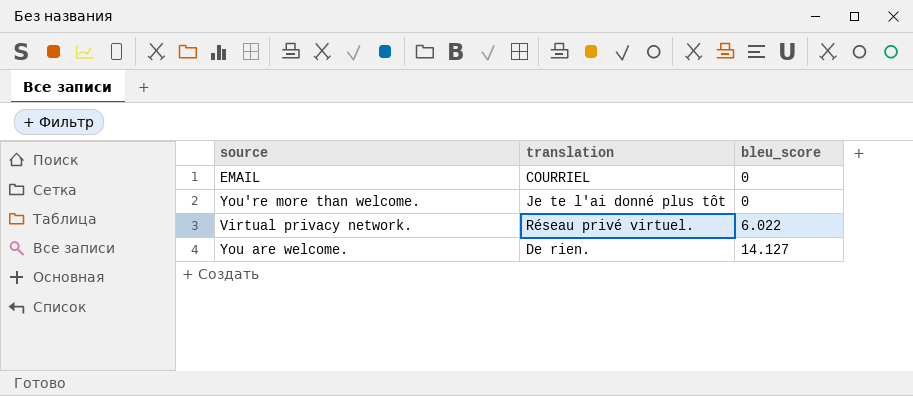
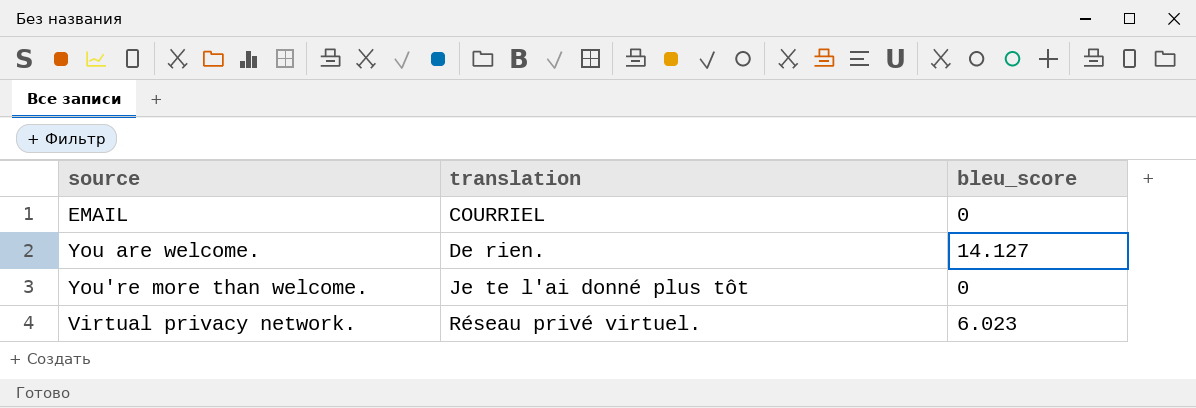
row order: bleu_score ascending -> translation ascending
Virtual privacy network. | bleu_score: 6.022 -> 6.023

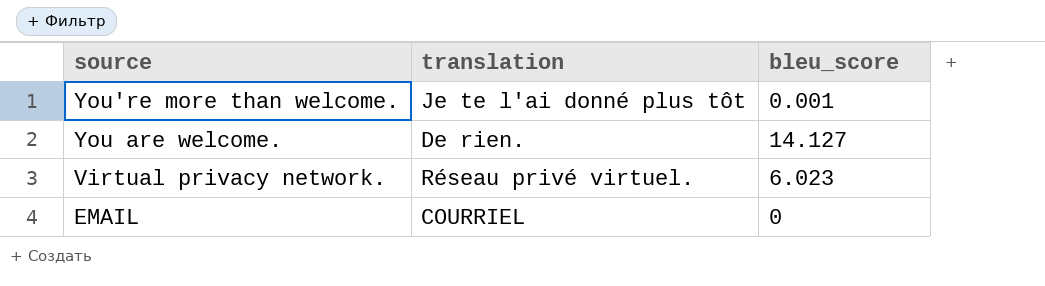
row order: translation ascending -> source descending
You're more than welcome. | bleu_score: 0 -> 0.001

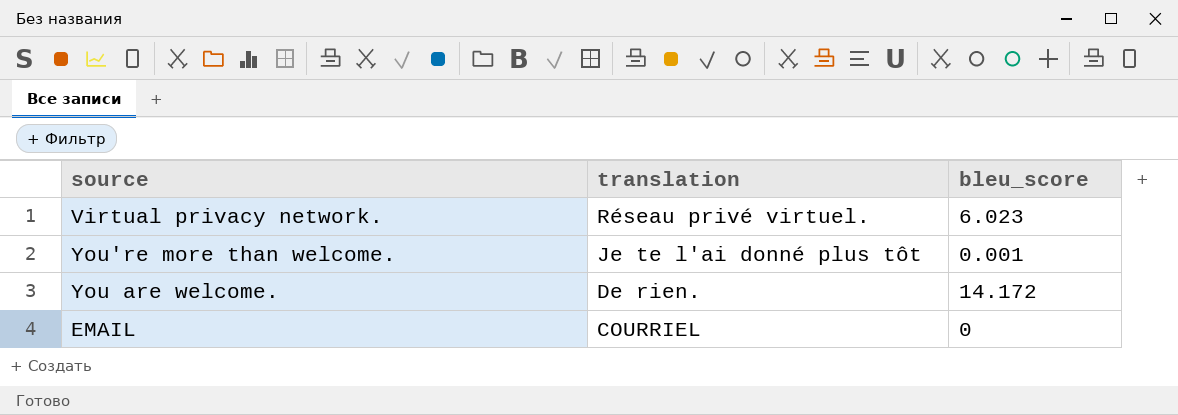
row order: source descending -> translation descending
You are welcome. | bleu_score: 14.127 -> 14.172

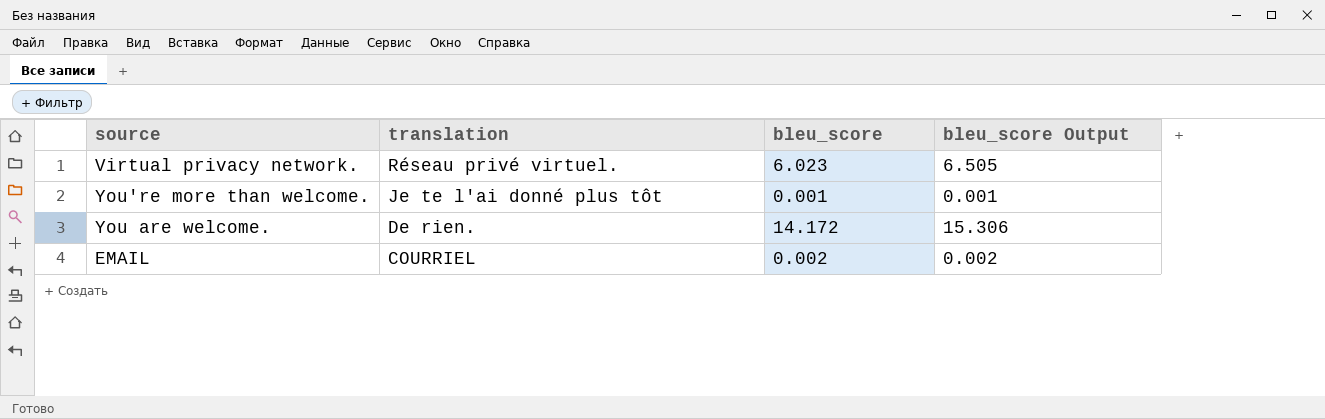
column bleu_score Output | formula: none -> [bleu_score] * 1.08
EMAIL | bleu_score: 0 -> 0.002

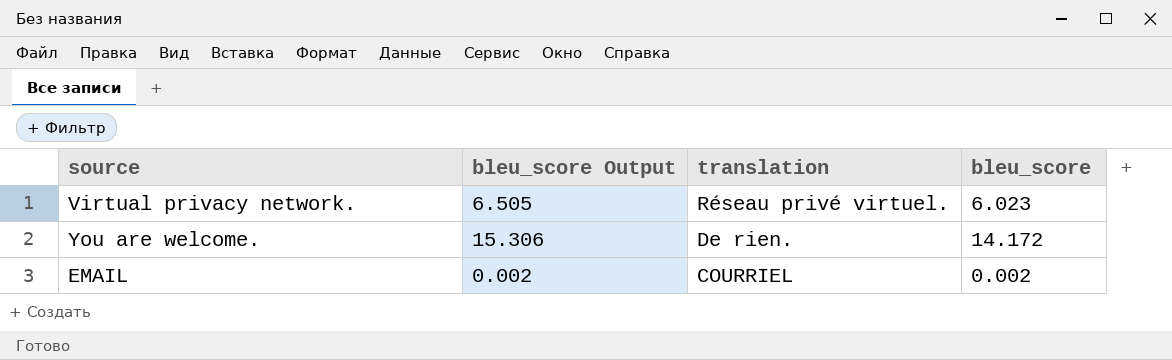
column bleu_score Output | position: 4 -> 2
row You're more than welcome.: Je te l'ai donné plus tôt | 0.001 | 0.001 -> none

